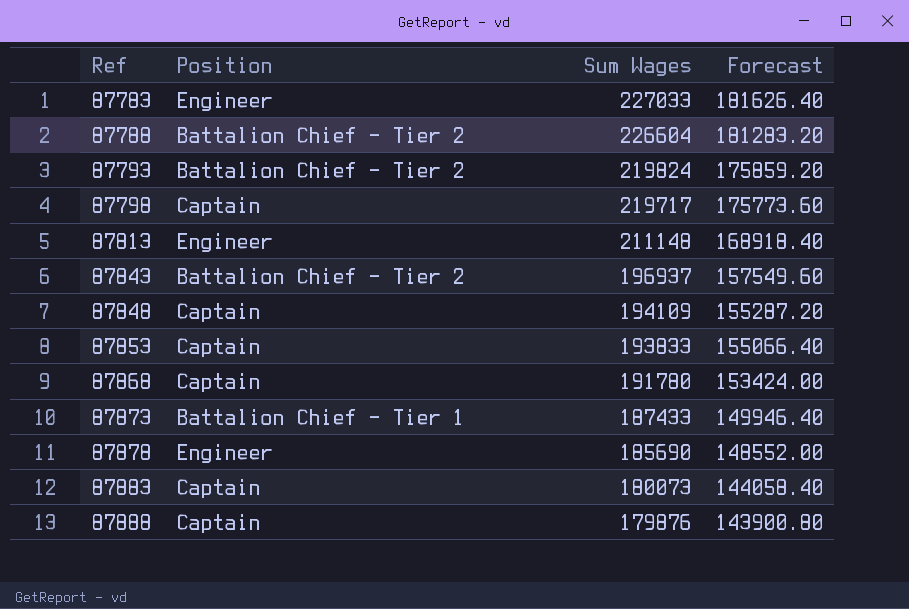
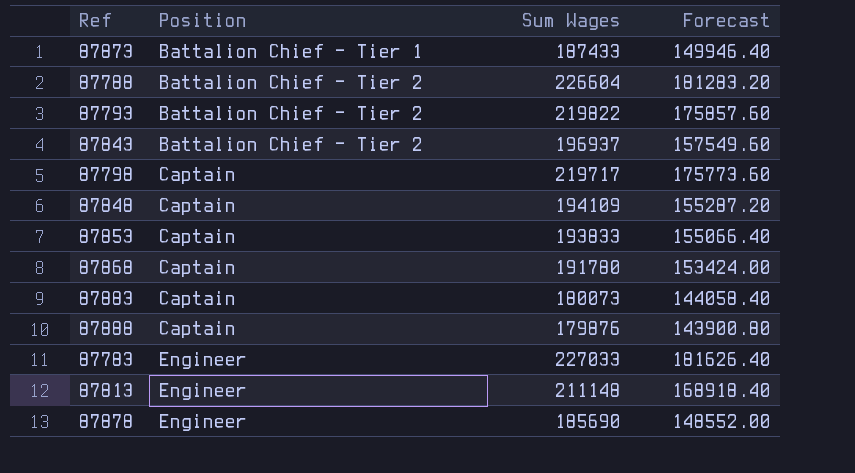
row order: Ref ascending -> Position ascending
87793 | Sum Wages: 219824 -> 219822
87793 | Forecast: 175859.20 -> 175857.60

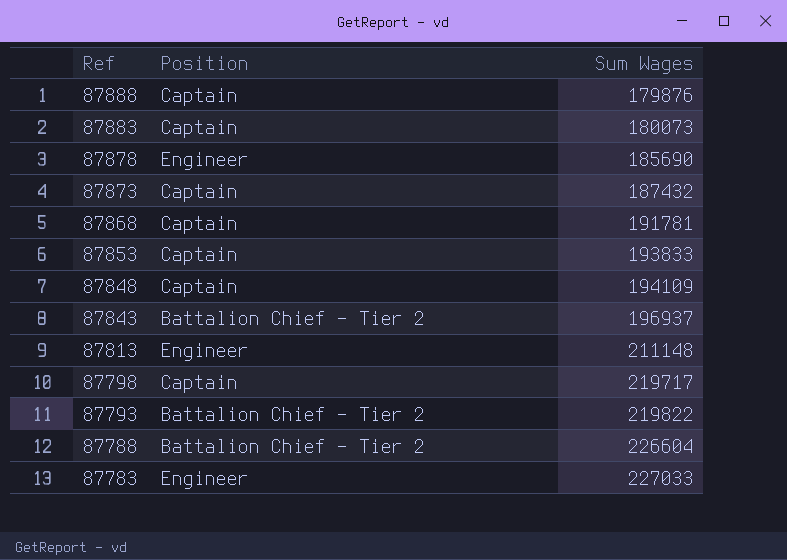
row order: Position ascending -> Ref descending
column Forecast | formula: [Sum Wages] * 0.8 -> none
87873 | Position: Battalion Chief - Tier 1 -> Captain
87873 | Sum Wages: 187433 -> 187432
87868 | Sum Wages: 191780 -> 191781

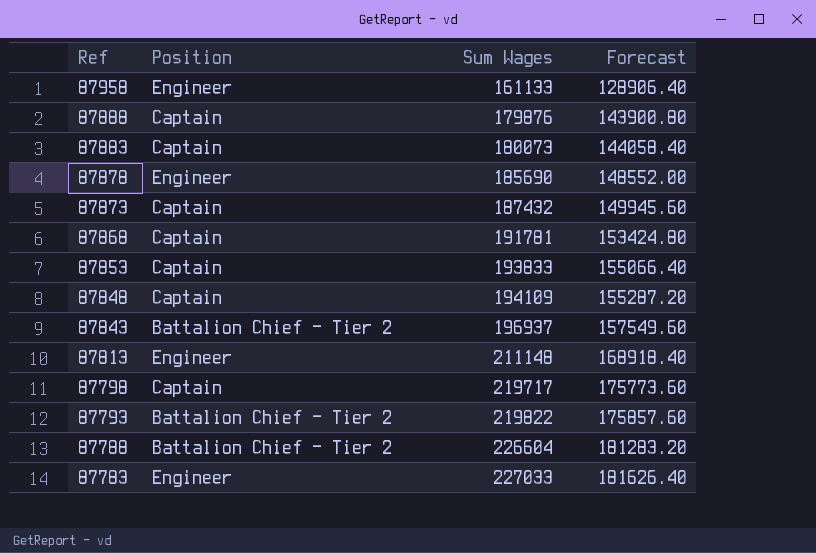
column Forecast | formula: none -> [Sum Wages] * 0.8
row 87958: none -> Engineer | 161133 | 128906.40

